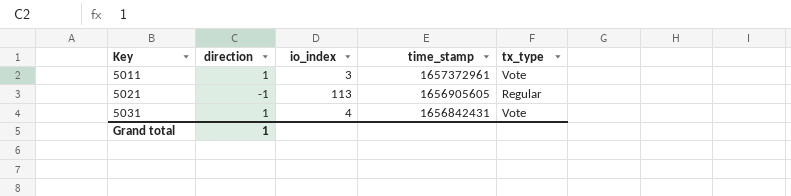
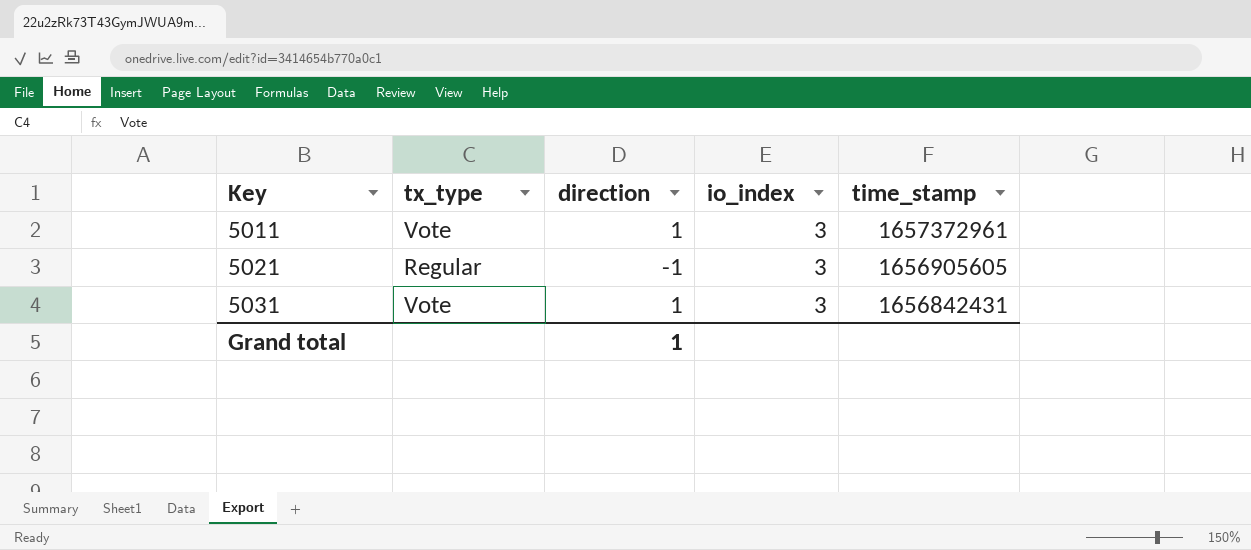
column tx_type | position: 5 -> 2
5021 | io_index: 113 -> 3
5031 | io_index: 4 -> 3

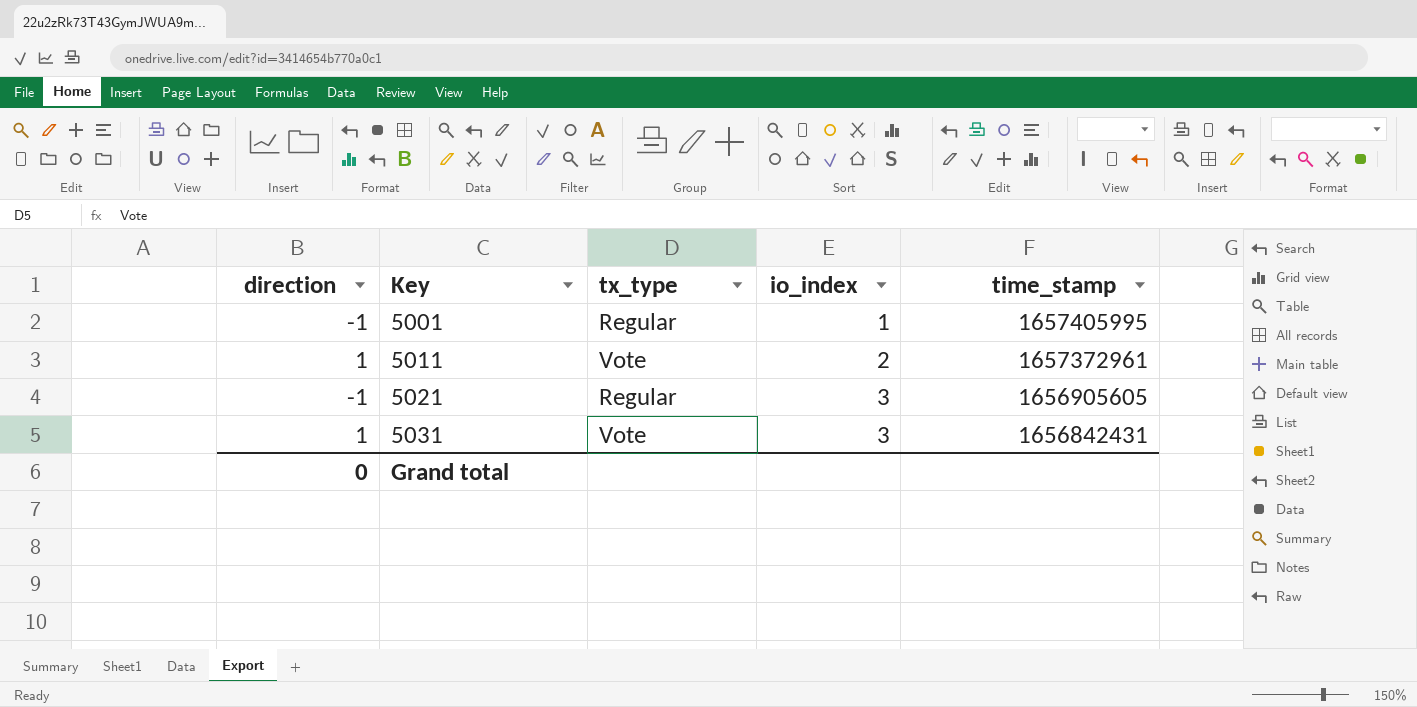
column direction | position: 3 -> 1
row 5001: none -> -1 | Regular | 1 | 1657405995
5011 | io_index: 3 -> 2
Grand total | direction: 1 -> 0

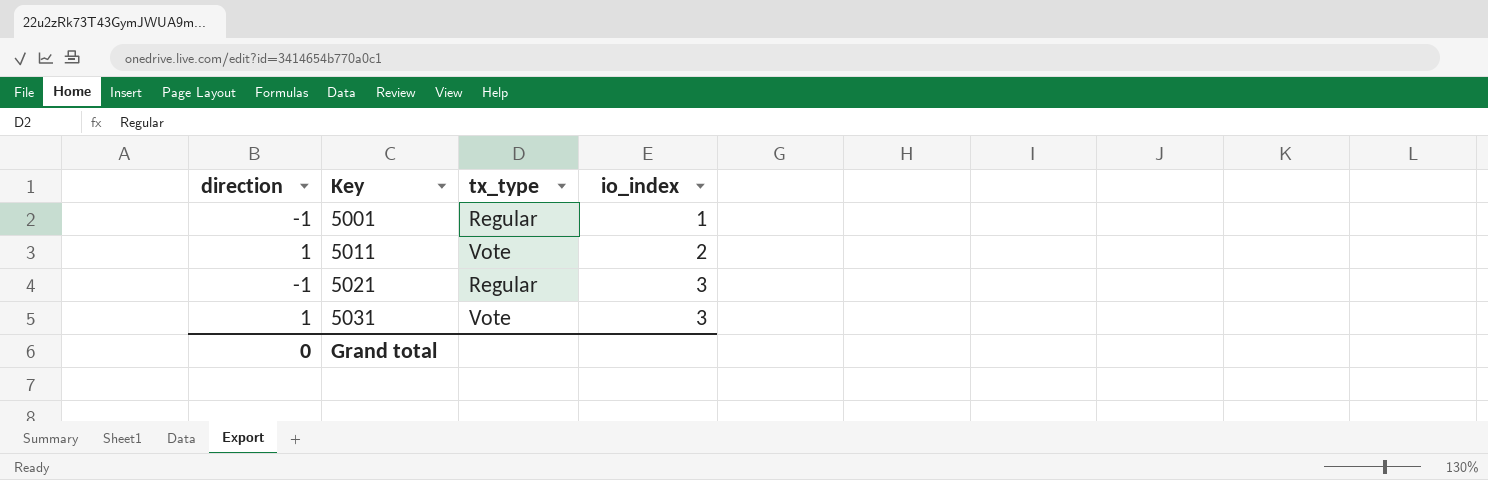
column time_stamp | position: 5 -> none

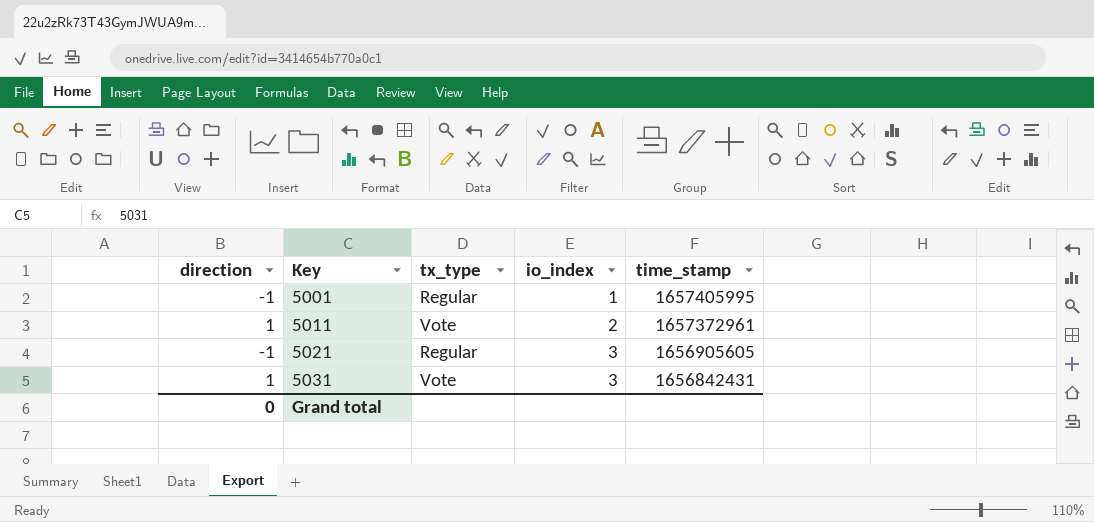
column time_stamp | position: none -> 5

